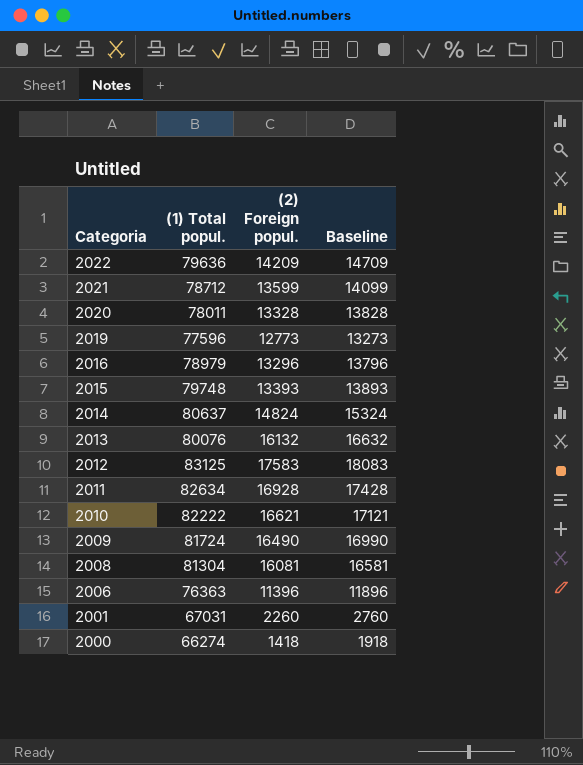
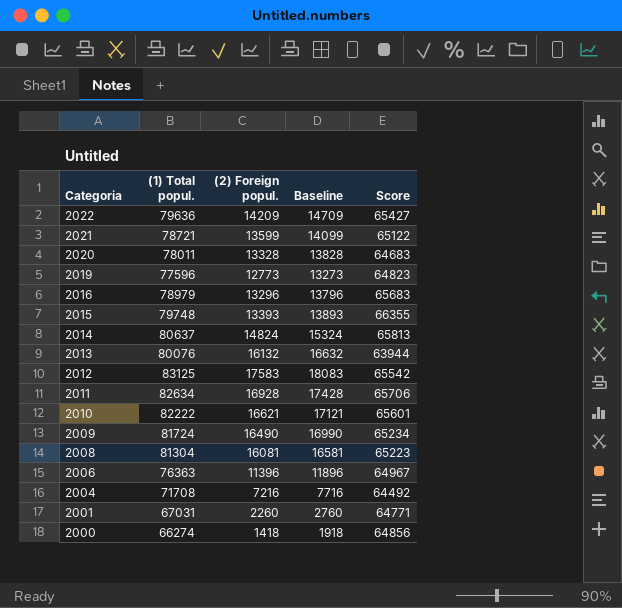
column Score | formula: none -> [(1) Total popul.] - [(2) Foreign popul.]
2021 | (1) Total popul.: 78712 -> 78721
row 2004: none -> 71708 | 7216 | 7716 | 64492

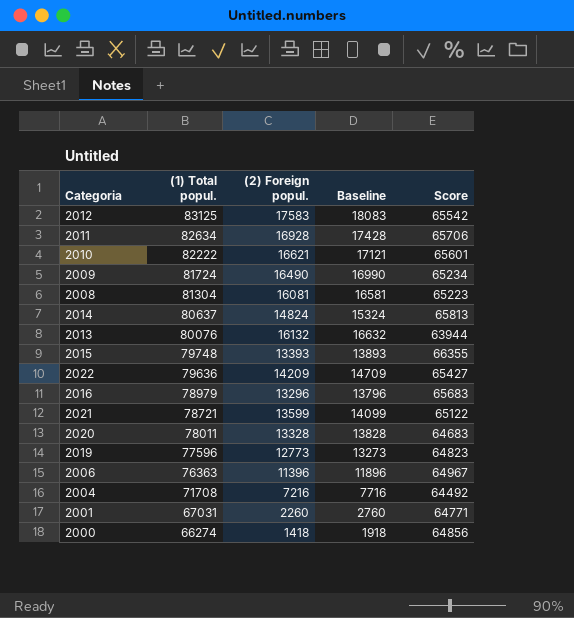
row order: Categoria descending -> (1) Total popul. descending

